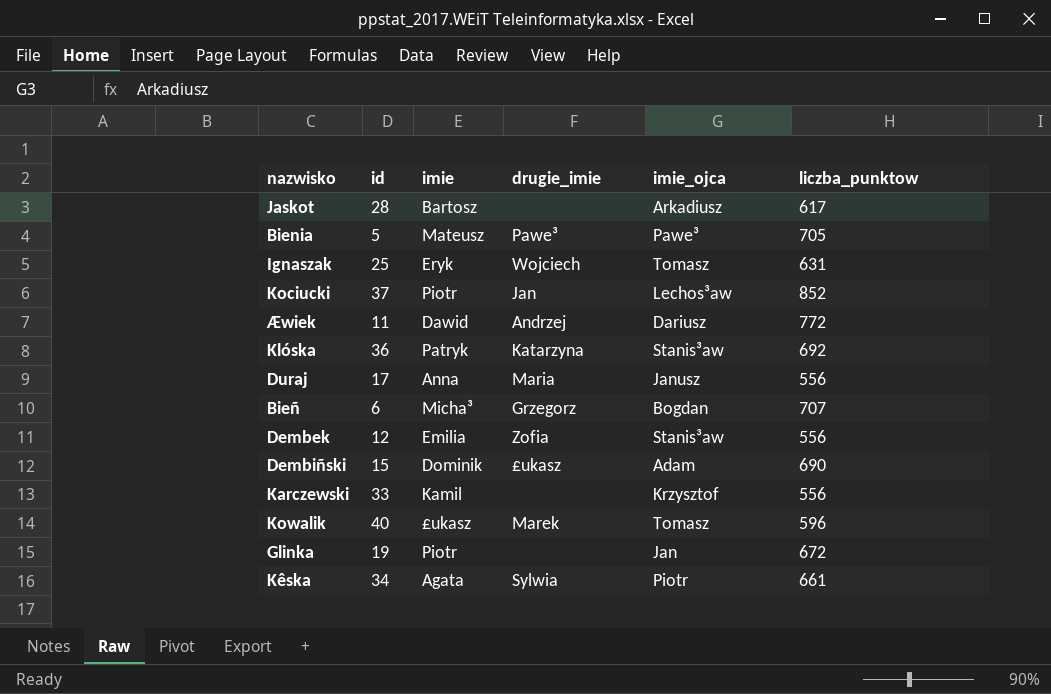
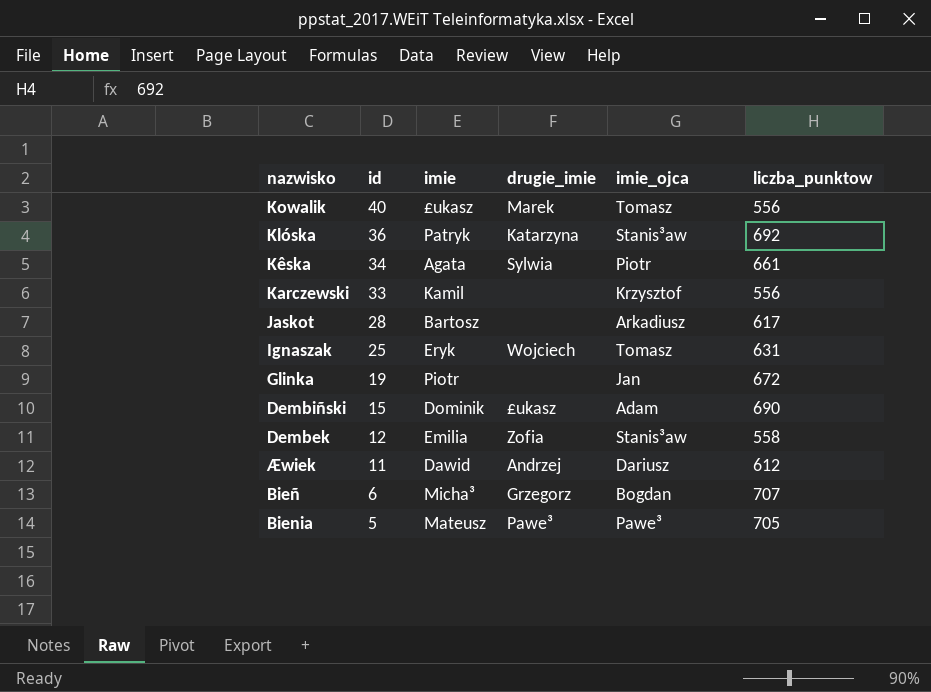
row order: none -> id descending
row Kociucki: 37 | Piotr | Jan | Lechos³aw | 852 -> none
row Duraj: 17 | Anna | Maria | Janusz | 556 -> none
Kowalik | liczba_punktow: 596 -> 556
Dembek | liczba_punktow: 556 -> 558
Æwiek | liczba_punktow: 772 -> 612

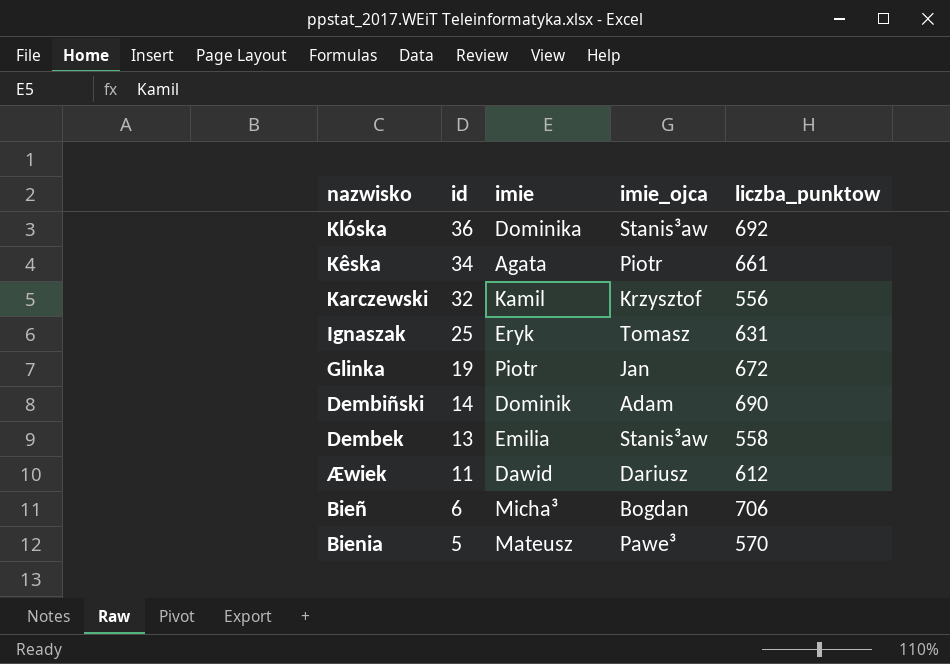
column drugie_imie | position: 4 -> none
row Kowalik: 40 | £ukasz | Marek | Tomasz | 556 -> none
row Jaskot: 28 | Bartosz | none | Arkadiusz | 617 -> none
Klóska | imie: Patryk -> Dominika
Karczewski | id: 33 -> 32
Dembiñski | id: 15 -> 14
Dembek | id: 12 -> 13
Bieñ | liczba_punktow: 707 -> 706
Bienia | liczba_punktow: 705 -> 570

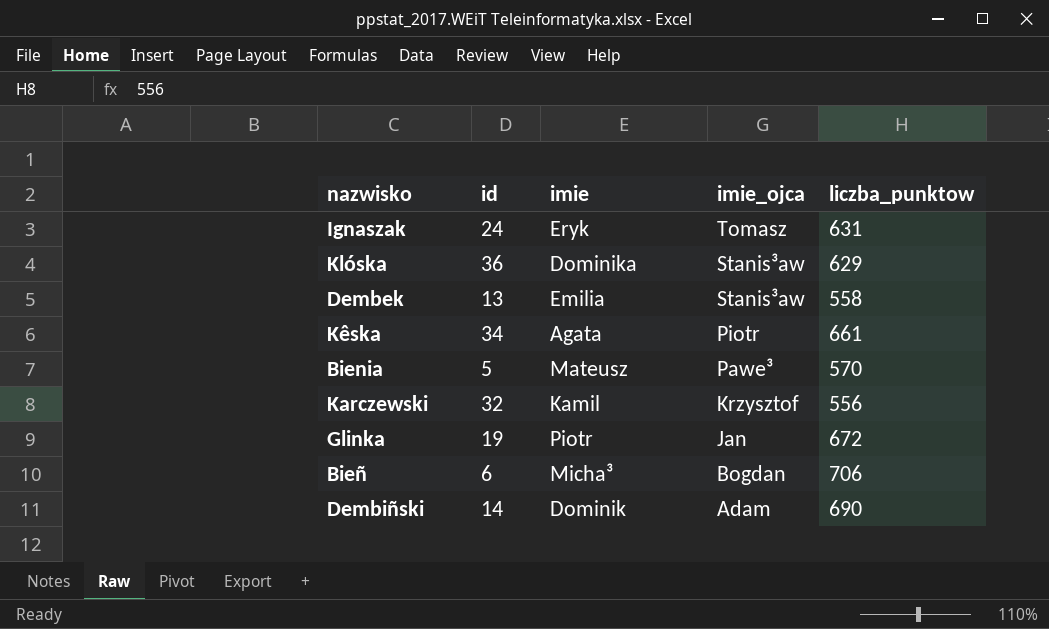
row order: id descending -> imie_ojca descending
row Æwiek: 11 | Dawid | Dariusz | 612 -> none
Ignaszak | id: 25 -> 24
Klóska | liczba_punktow: 692 -> 629

